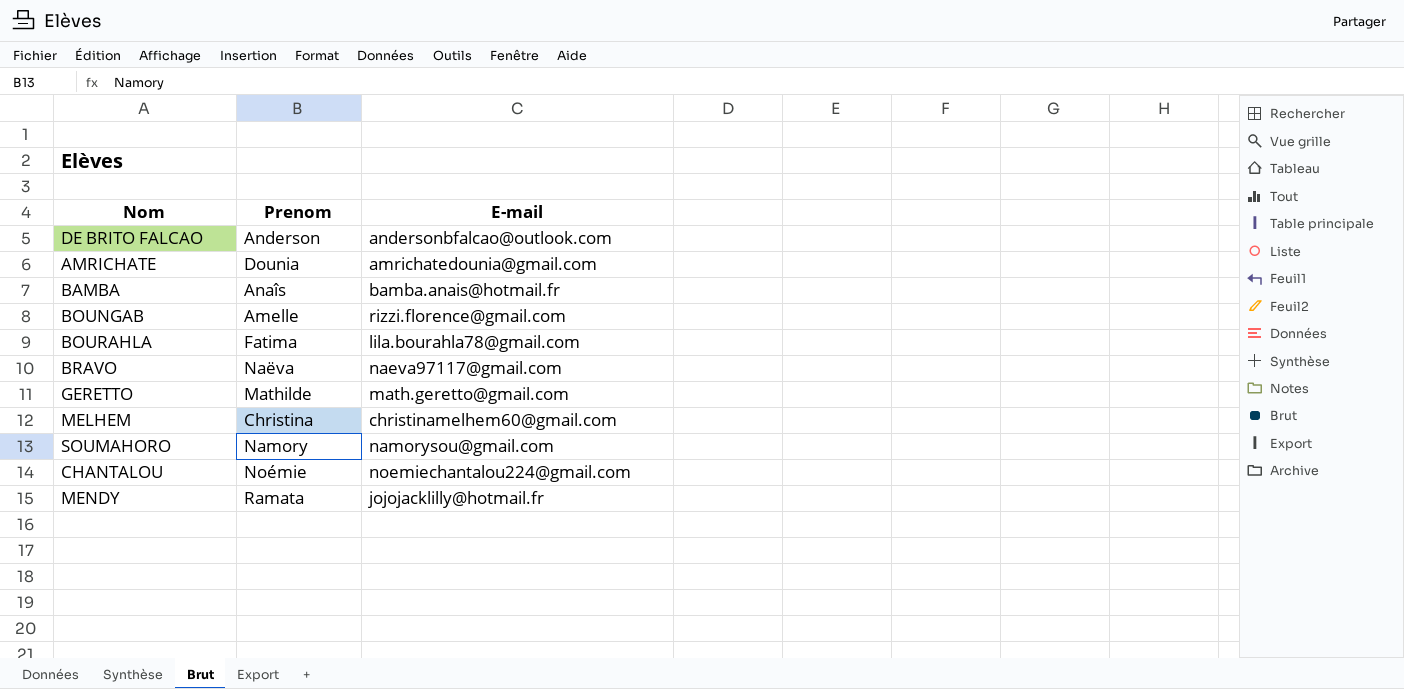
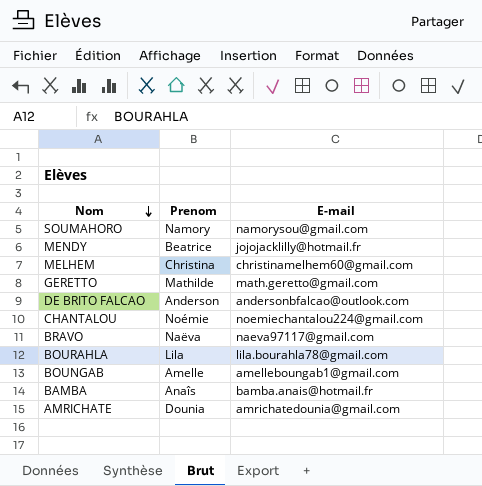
row order: none -> Nom descending
MENDY | Prenom: Ramata -> Beatrice
BOURAHLA | Prenom: Fatima -> Lila
BOUNGAB | E-mail: rizzi.florence@gmail.com -> amelleboungab1@gmail.com

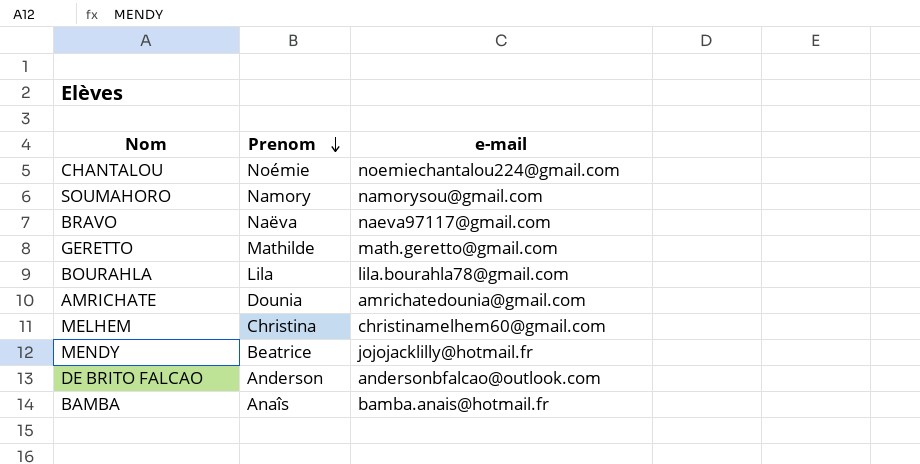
row order: Nom descending -> Prenom descending
column name: E-mail -> e-mail
row BOUNGAB: Amelle | amelleboungab1@gmail.com -> none

